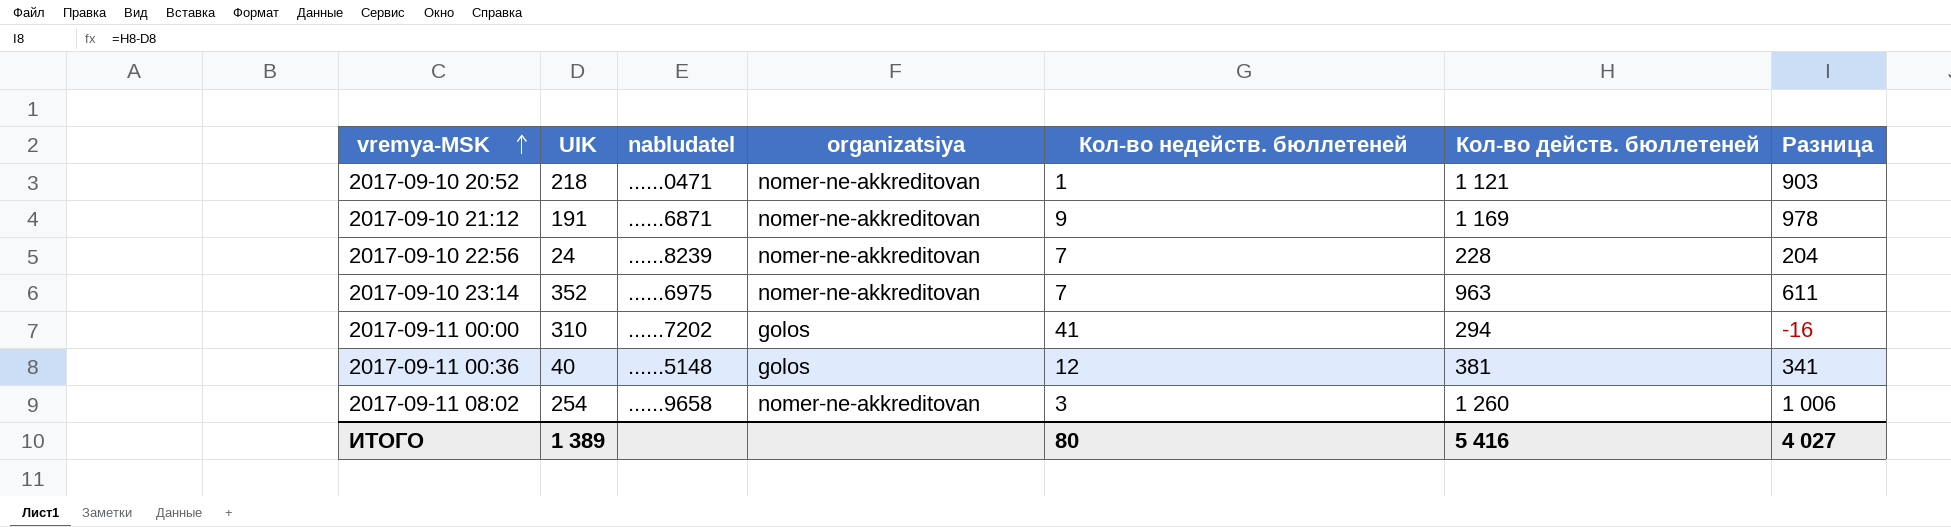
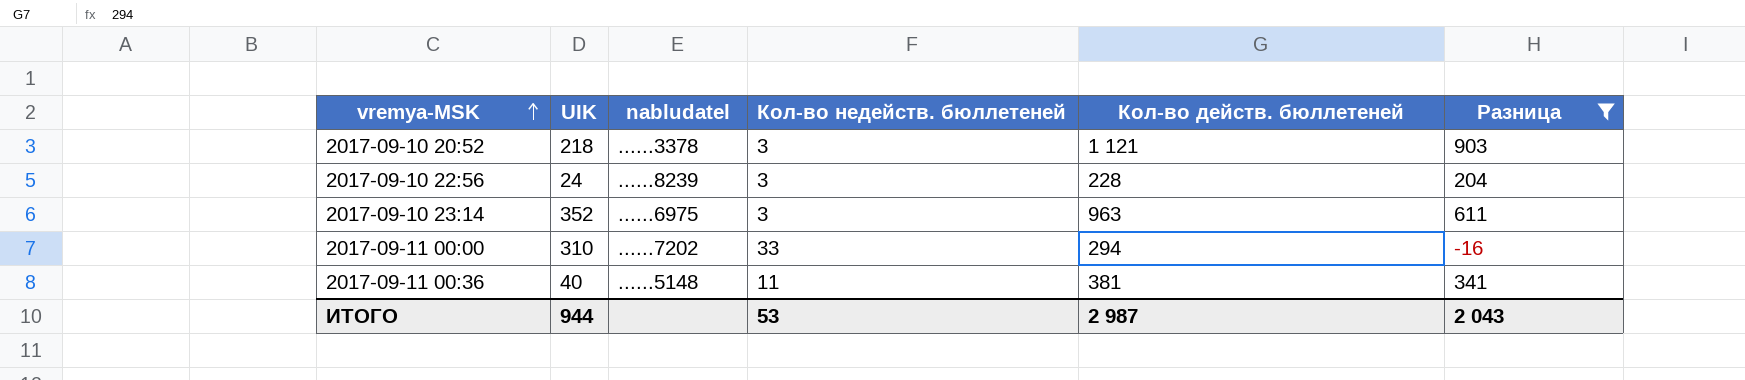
filter: none -> Разница <= 903
column organizatsiya | position: 4 -> none
2017-09-10 20:52 | nabludatel: ......0471 -> ......3378
2017-09-10 20:52 | Кол-во недейств. бюллетеней: 1 -> 3
2017-09-10 22:56 | Кол-во недейств. бюллетеней: 7 -> 3
2017-09-10 23:14 | Кол-во недейств. бюллетеней: 7 -> 3
2017-09-11 00:00 | Кол-во недейств. бюллетеней: 41 -> 33
2017-09-11 00:36 | Кол-во недейств. бюллетеней: 12 -> 11
ИТОГО | UIK: 1 389 -> 944
ИТОГО | Кол-во недейств. бюллетеней: 80 -> 53
ИТОГО | Кол-во действ. бюллетеней: 5 416 -> 2 987
ИТОГО | Разница: 4 027 -> 2 043

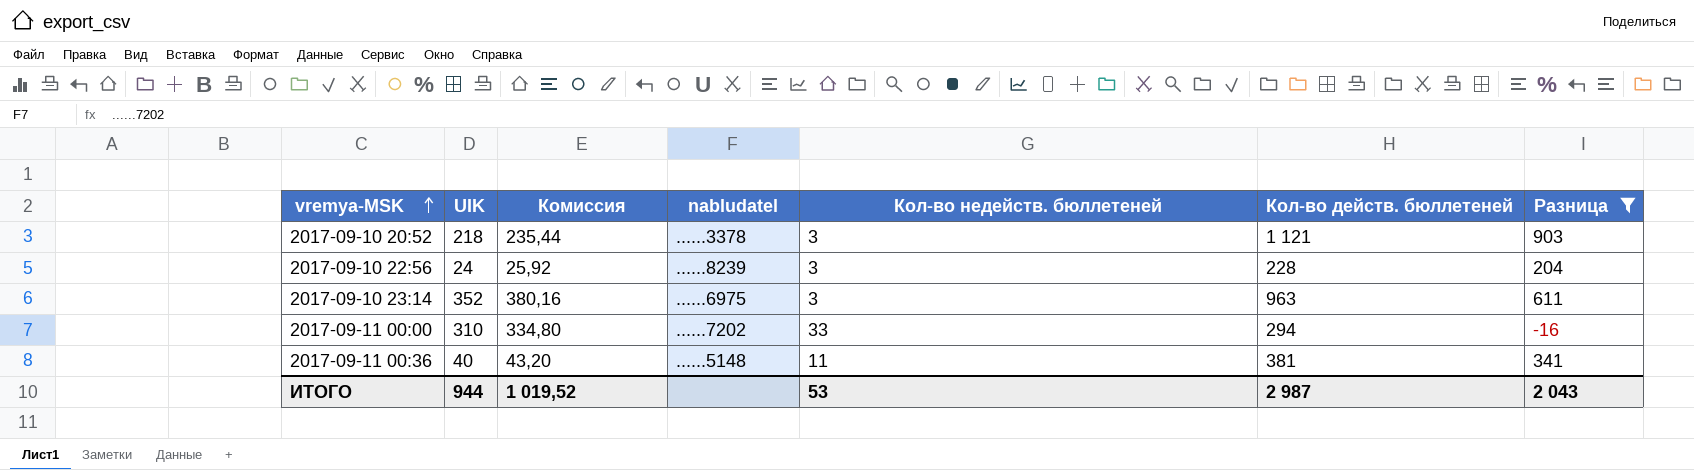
column Комиссия | formula: none -> [UIK] * 1,08

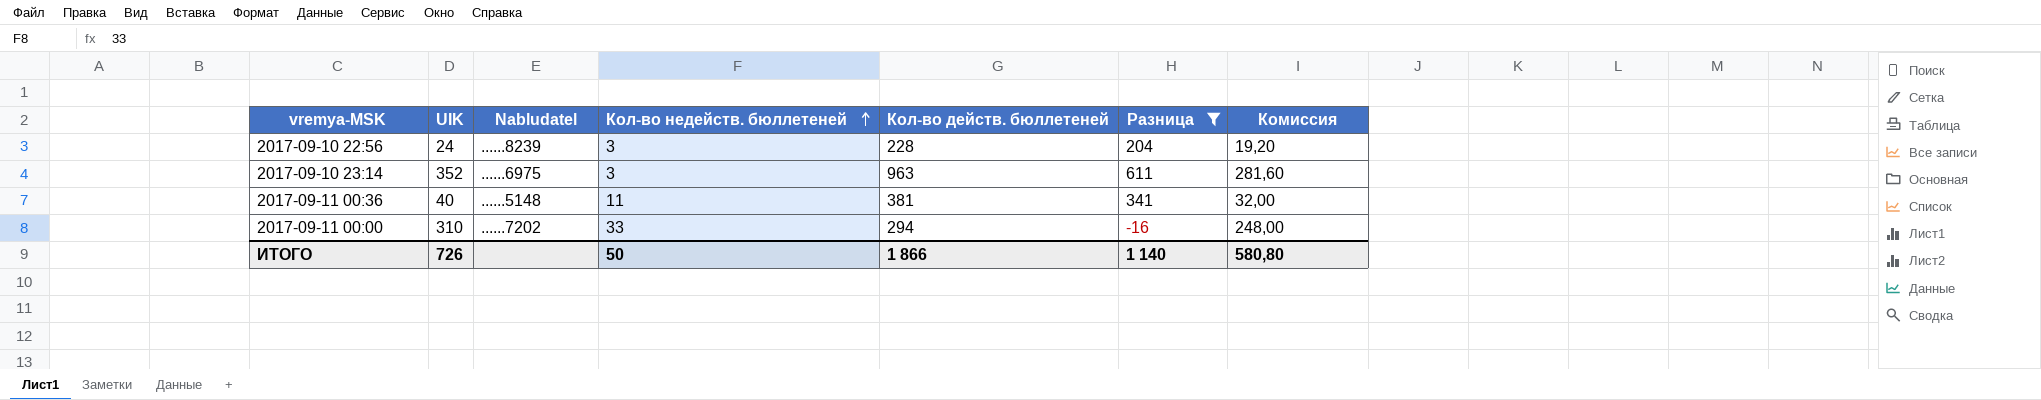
row order: vremya-MSK ascending -> Кол-во недейств. бюллетеней ascending
column name: nabludatel -> Nabludatel
column Комиссия | formula: [UIK] * 1,08 -> [UIK] * 0,8
column Комиссия | position: 3 -> 7
row 2017-09-10 20:52: 218 | 235,44 | ......3378 | 3 | 1 121 | 903 -> none
ИТОГО | UIK: 944 -> 726
ИТОГО | Кол-во недейств. бюллетеней: 53 -> 50
ИТОГО | Кол-во действ. бюллетеней: 2 987 -> 1 866
ИТОГО | Разница: 2 043 -> 1 140
ИТОГО | Комиссия: 1 019,52 -> 580,80

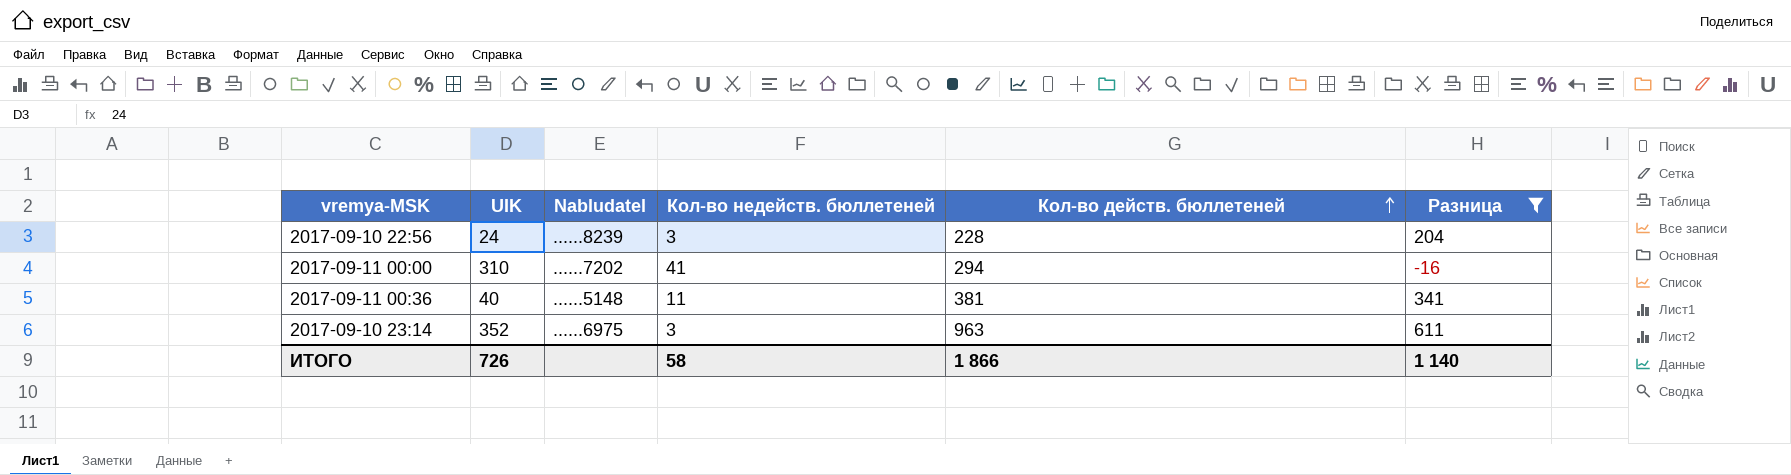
row order: Кол-во недейств. бюллетеней ascending -> Кол-во действ. бюллетеней ascending
column Комиссия | formula: [UIK] * 0,8 -> none
2017-09-11 00:00 | Кол-во недейств. бюллетеней: 33 -> 41
ИТОГО | Кол-во недейств. бюллетеней: 50 -> 58

